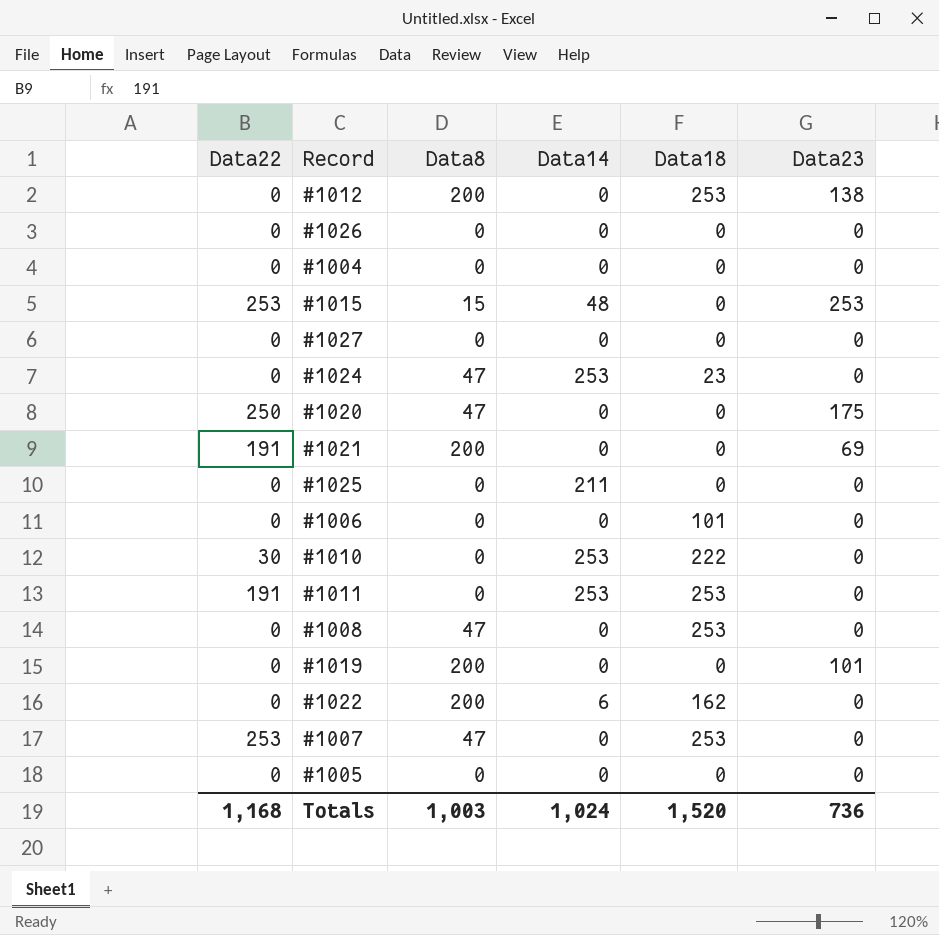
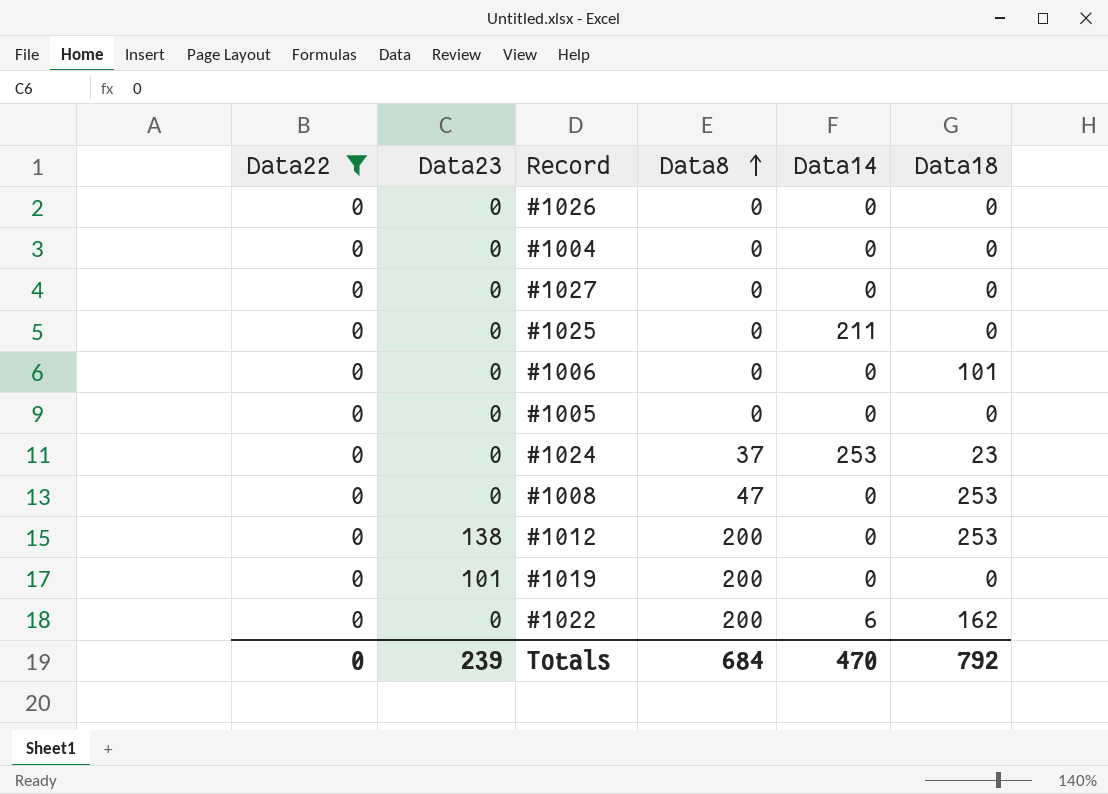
filter: none -> Data22 = 0
row order: none -> Data8 ascending
column Data23 | position: 6 -> 2
#1024 | Data8: 47 -> 37
Totals | Data22: 1,168 -> 0
Totals | Data23: 736 -> 239
Totals | Data8: 1,003 -> 684
Totals | Data14: 1,024 -> 470
Totals | Data18: 1,520 -> 792

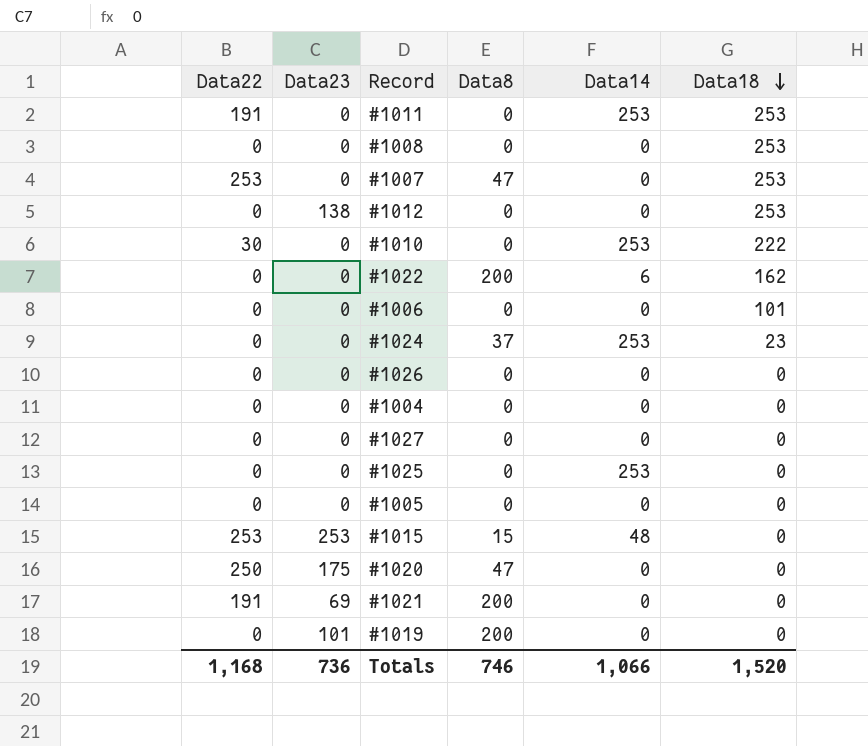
filter: Data22 = 0 -> none
row order: Data8 ascending -> Data18 descending
#1008 | Data8: 47 -> 0
#1012 | Data8: 200 -> 0
#1025 | Data14: 211 -> 253
Totals | Data22: 0 -> 1,168
Totals | Data23: 239 -> 736
Totals | Data8: 684 -> 746
Totals | Data14: 470 -> 1,066
Totals | Data18: 792 -> 1,520

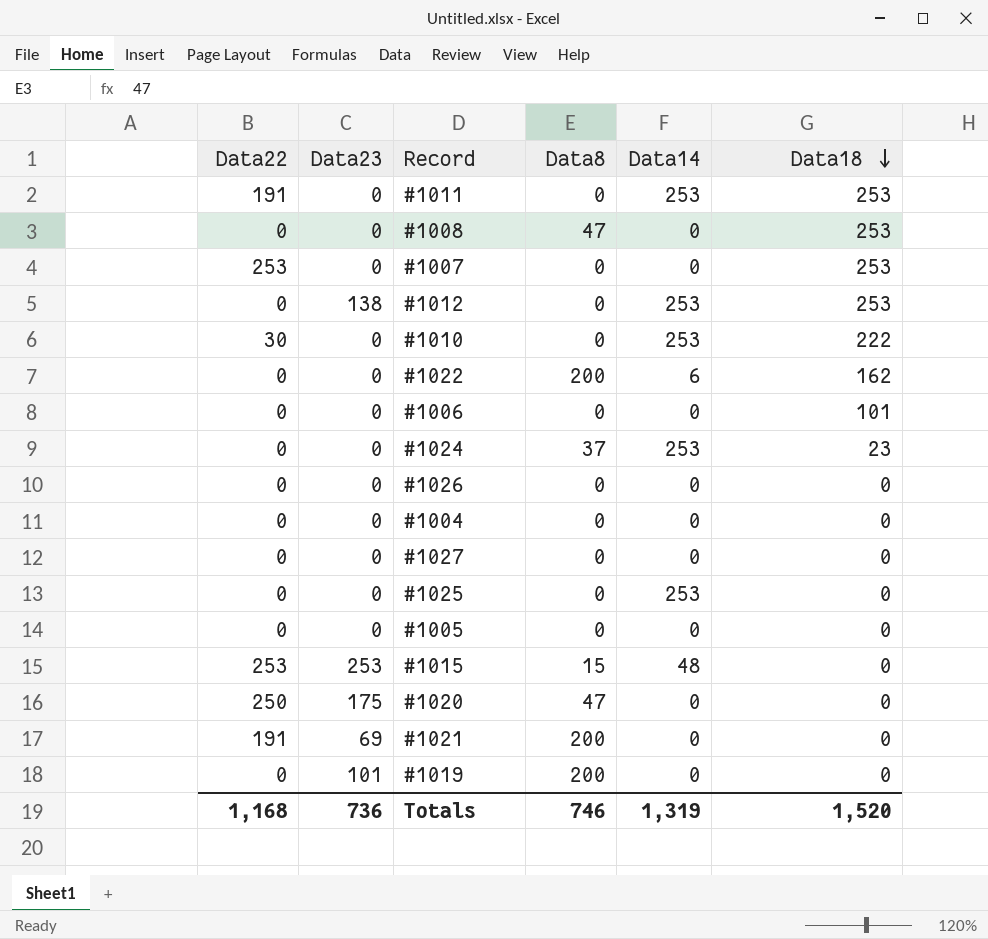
#1008 | Data8: 0 -> 47
#1007 | Data8: 47 -> 0
#1012 | Data14: 0 -> 253
Totals | Data14: 1,066 -> 1,319

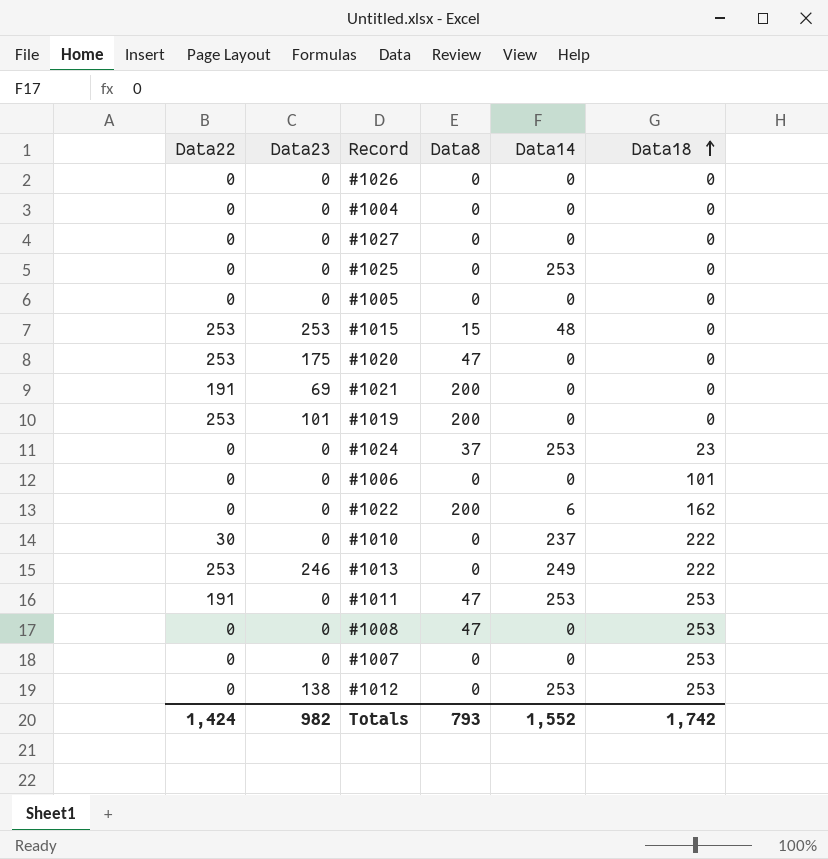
row order: Data18 descending -> Data18 ascending
#1020 | Data22: 250 -> 253
#1019 | Data22: 0 -> 253
#1010 | Data14: 253 -> 237
row #1013: none -> 253 | 246 | 0 | 249 | 222
#1011 | Data8: 0 -> 47
#1007 | Data22: 253 -> 0
Totals | Data22: 1,168 -> 1,424
Totals | Data23: 736 -> 982
Totals | Data8: 746 -> 793
Totals | Data14: 1,319 -> 1,552
Totals | Data18: 1,520 -> 1,742

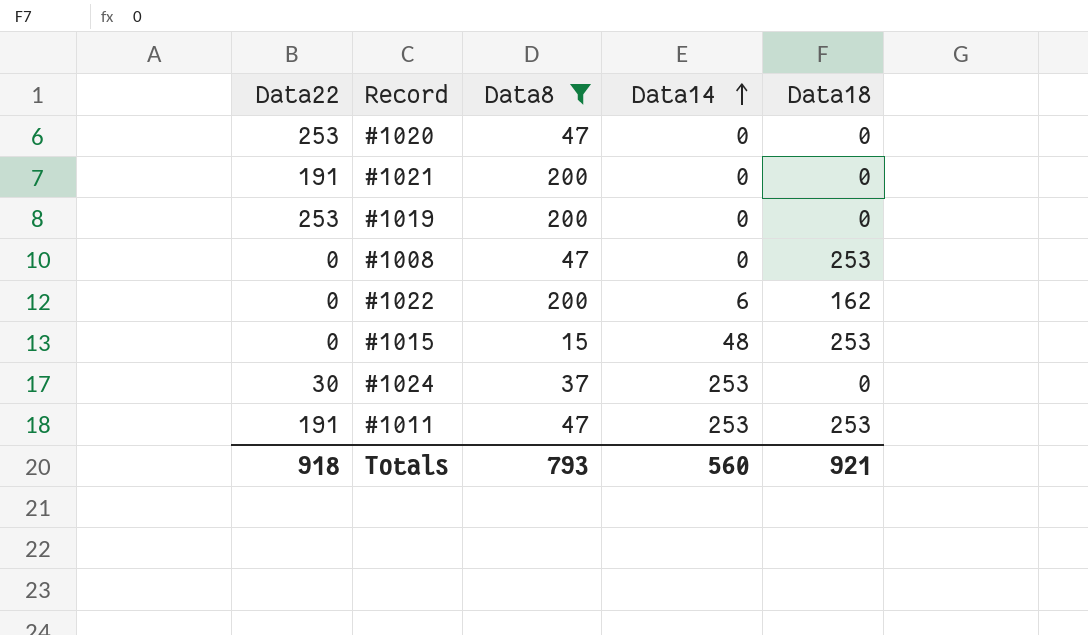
filter: none -> Data8 != 0
row order: Data18 ascending -> Data14 ascending
column Data23 | position: 2 -> none
#1015 | Data22: 253 -> 0
#1015 | Data18: 0 -> 253
#1024 | Data22: 0 -> 30
#1024 | Data18: 23 -> 0
Totals | Data22: 1,424 -> 918
Totals | Data14: 1,552 -> 560
Totals | Data18: 1,742 -> 921

